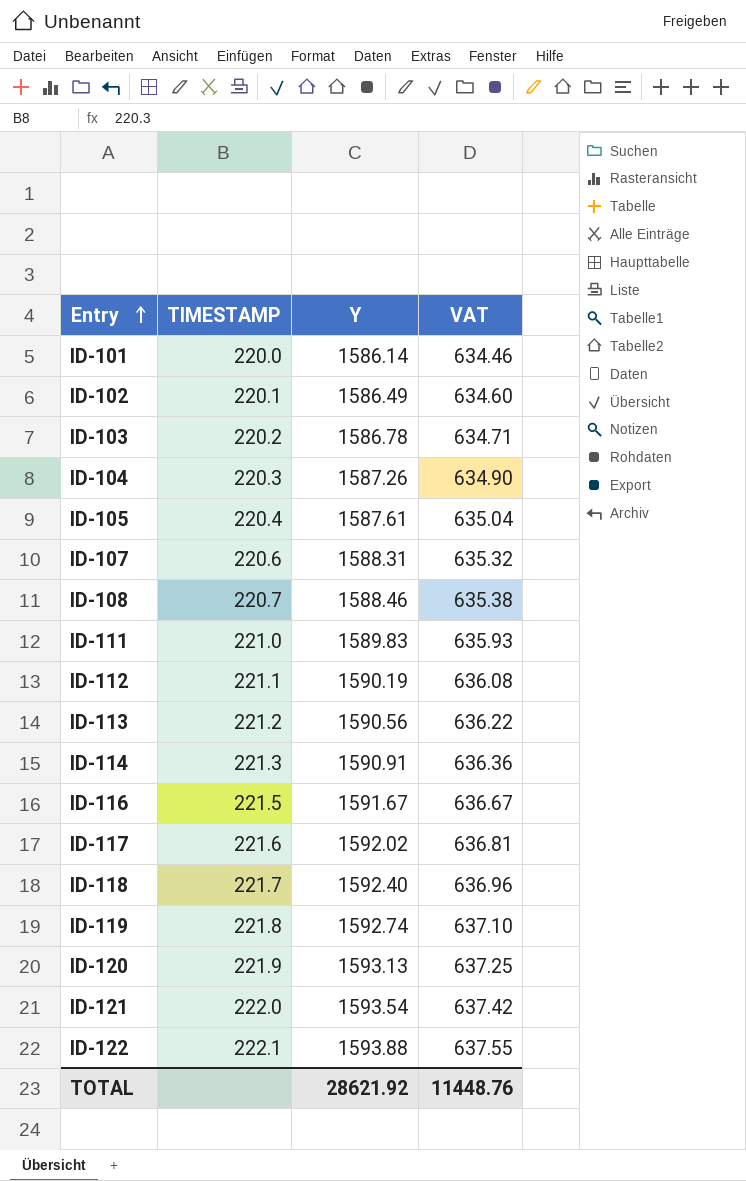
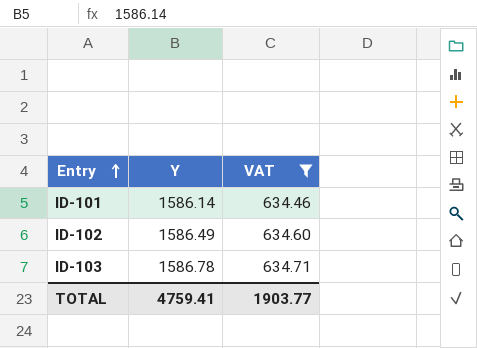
filter: none -> VAT <= 634.71
column TIMESTAMP | position: 2 -> none
TOTAL | Y: 28621.92 -> 4759.41
TOTAL | VAT: 11448.76 -> 1903.77

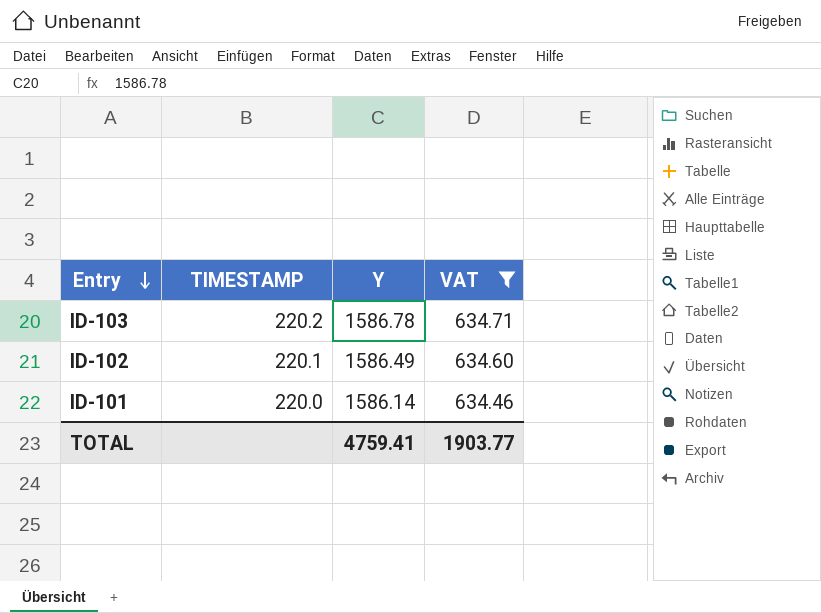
row order: Entry ascending -> Entry descending
column TIMESTAMP | position: none -> 2

